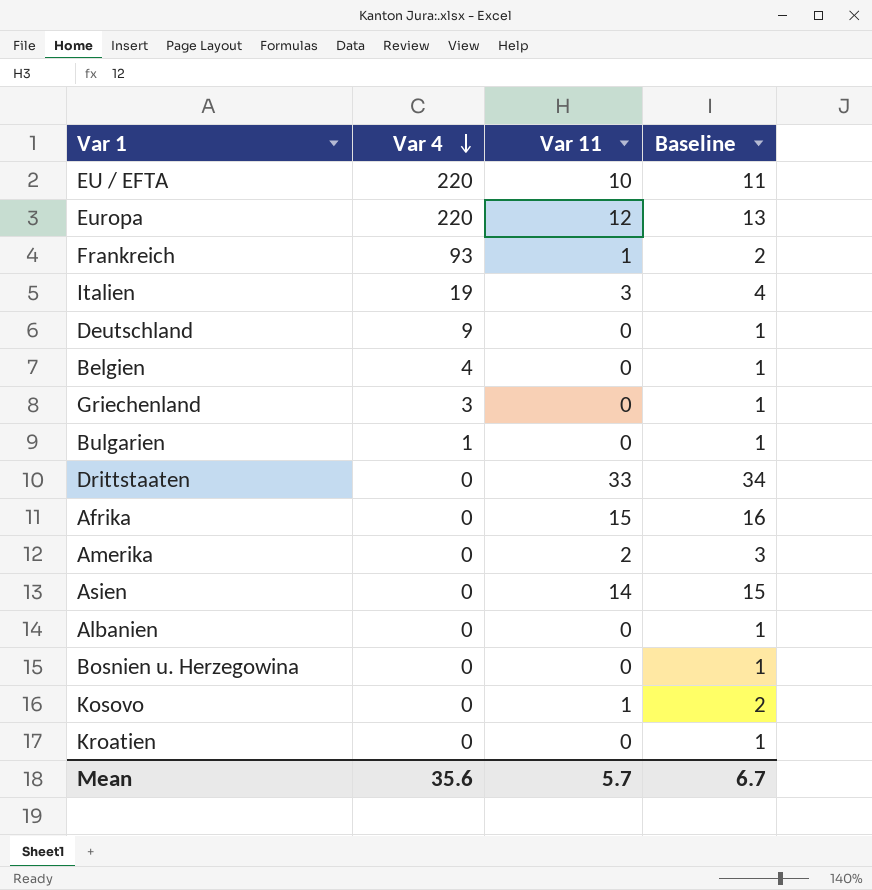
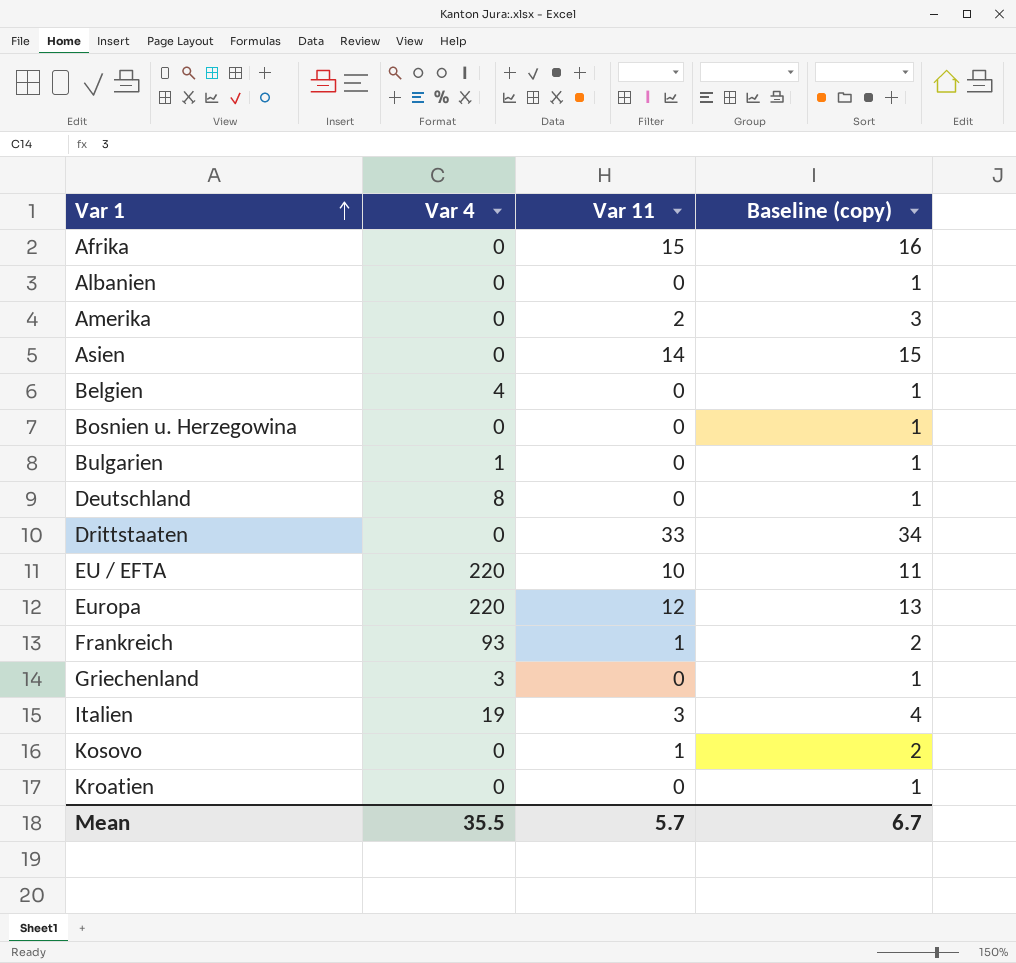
row order: Var 4 descending -> Var 1 ascending
column name: Baseline -> Baseline (copy)
Deutschland | Var 4: 9 -> 8
Mean | Var 4: 35.6 -> 35.5

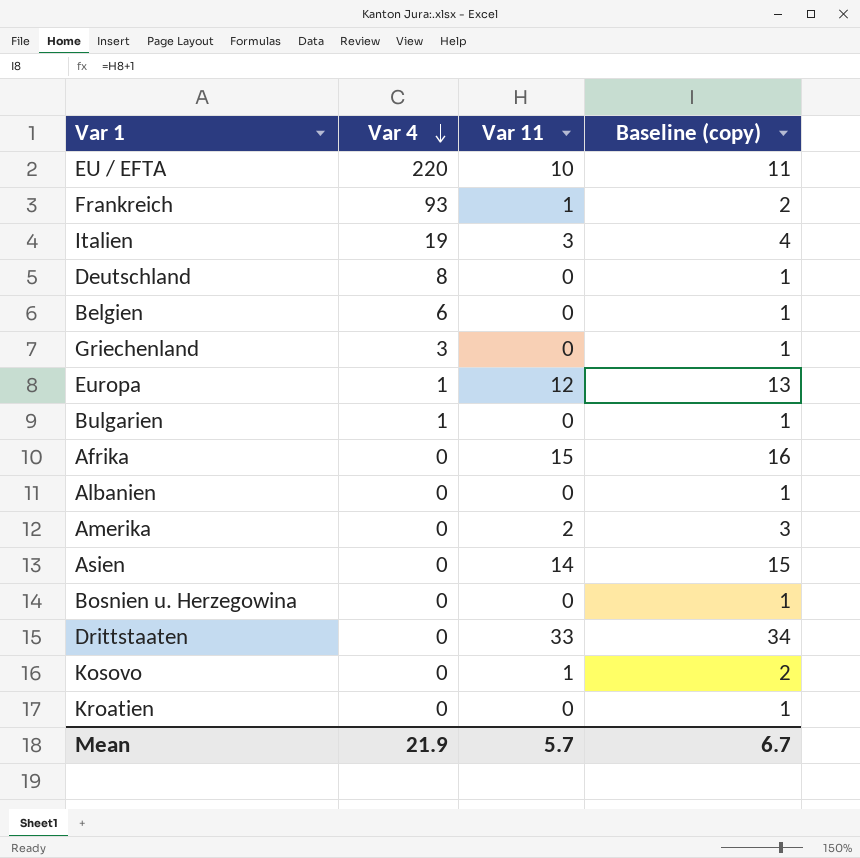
row order: Var 1 ascending -> Var 4 descending
Belgien | Var 4: 4 -> 6
Europa | Var 4: 220 -> 1
Mean | Var 4: 35.5 -> 21.9

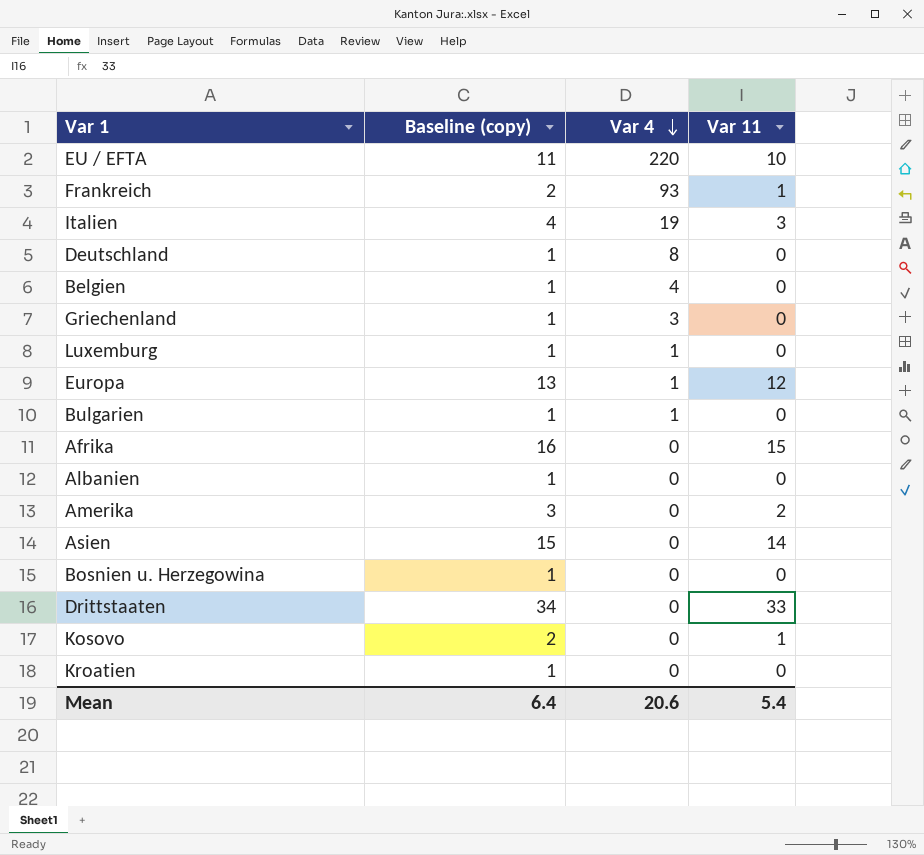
column Baseline (copy) | position: 4 -> 2
Belgien | Var 4: 6 -> 4
row Luxemburg: none -> 1 | 1 | 0
Mean | Baseline (copy): 6.7 -> 6.4
Mean | Var 4: 21.9 -> 20.6
Mean | Var 11: 5.7 -> 5.4

